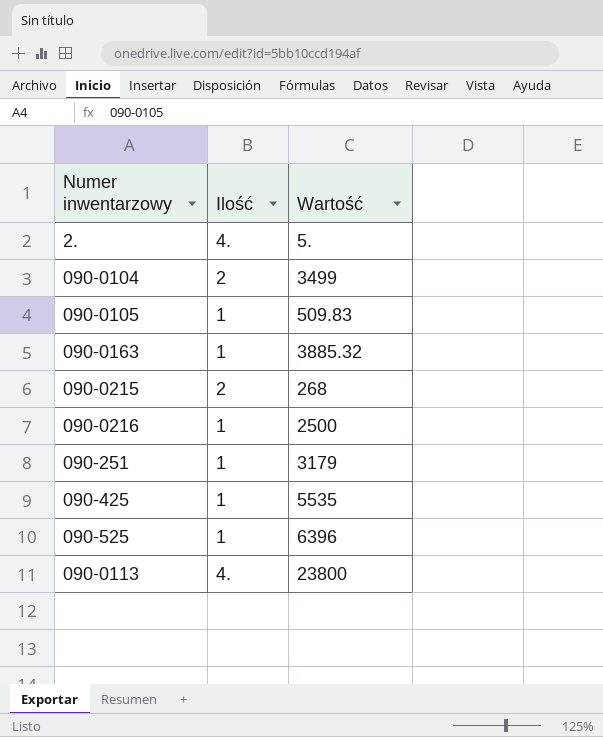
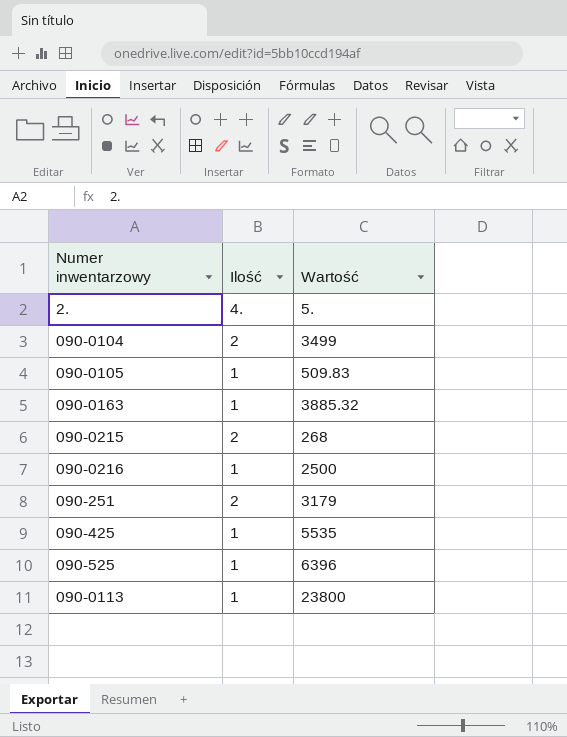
090-251 | Ilość: 1 -> 2
090-0113 | Ilość: 4. -> 1

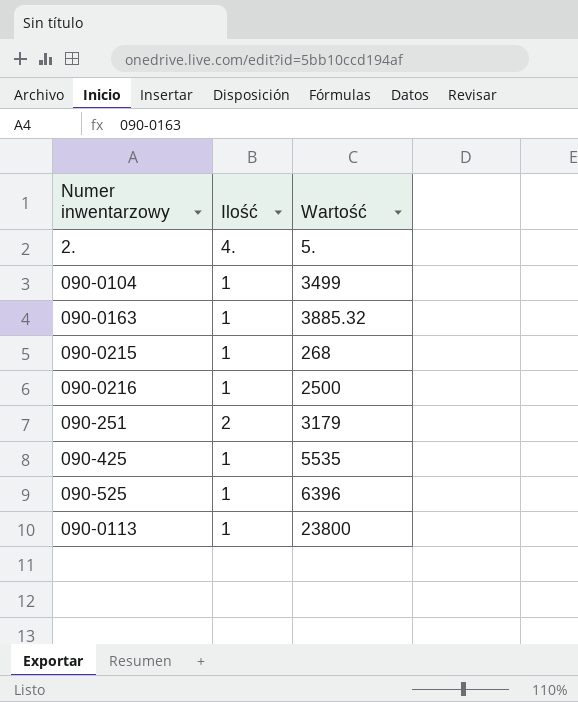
row 090-0105: 1 | 509.83 -> none
090-0104 | Ilość: 2 -> 1
090-0215 | Ilość: 2 -> 1

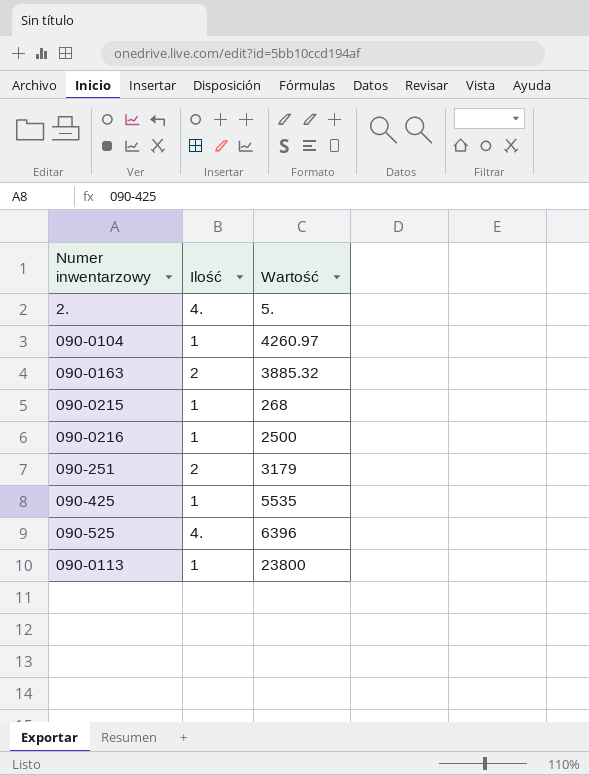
090-0104 | Wartość: 3499 -> 4260.97
090-0163 | Ilość: 1 -> 2
090-525 | Ilość: 1 -> 4.

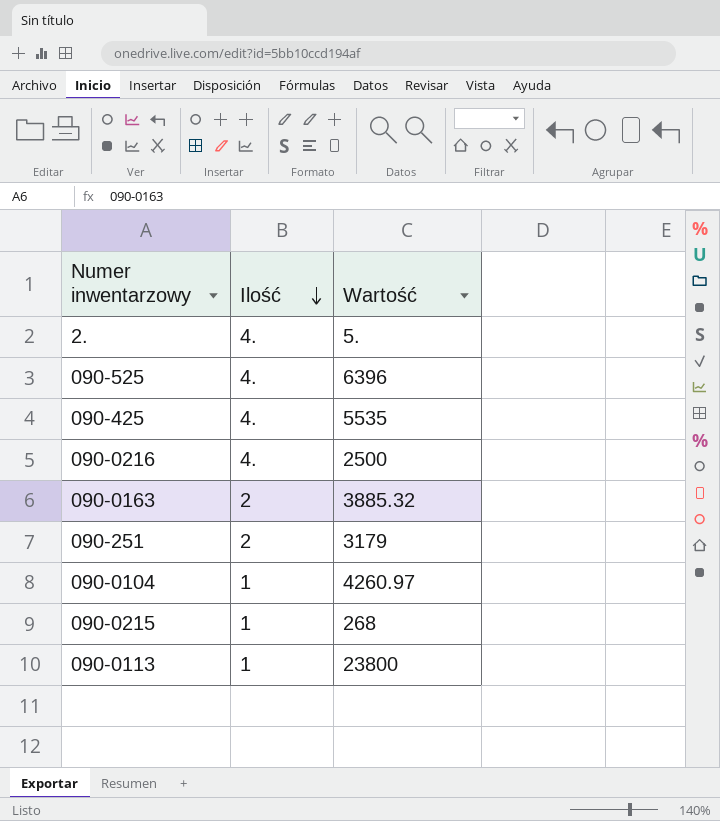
row order: none -> Ilość descending
090-425 | Ilość: 1 -> 4.
090-0216 | Ilość: 1 -> 4.

